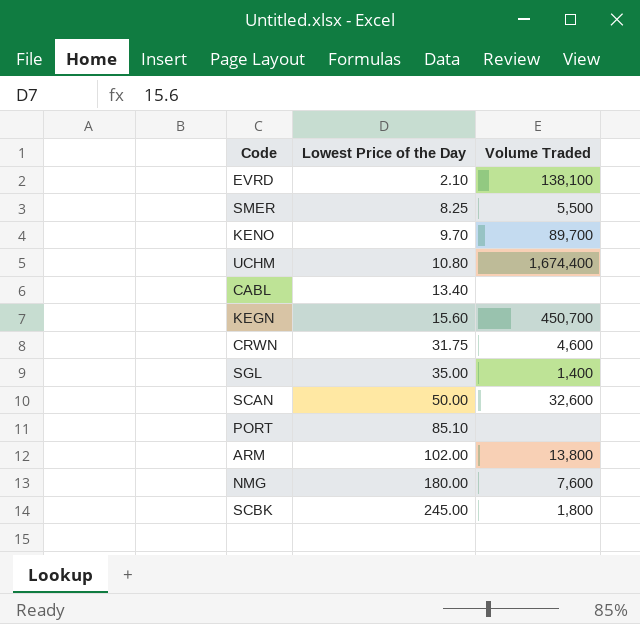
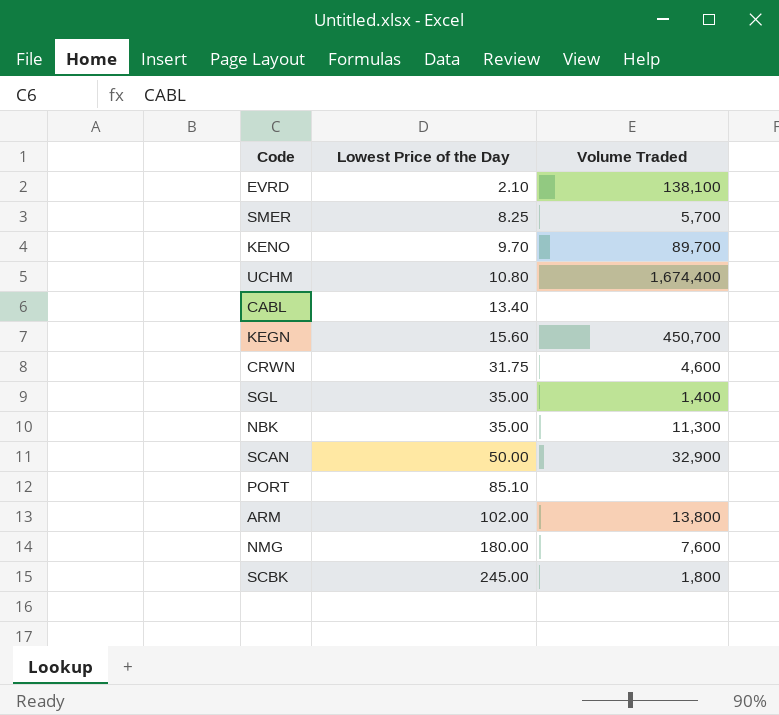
SMER | Volume Traded: 5,500 -> 5,700
row NBK: none -> 35.00 | 11,300
SCAN | Volume Traded: 32,600 -> 32,900

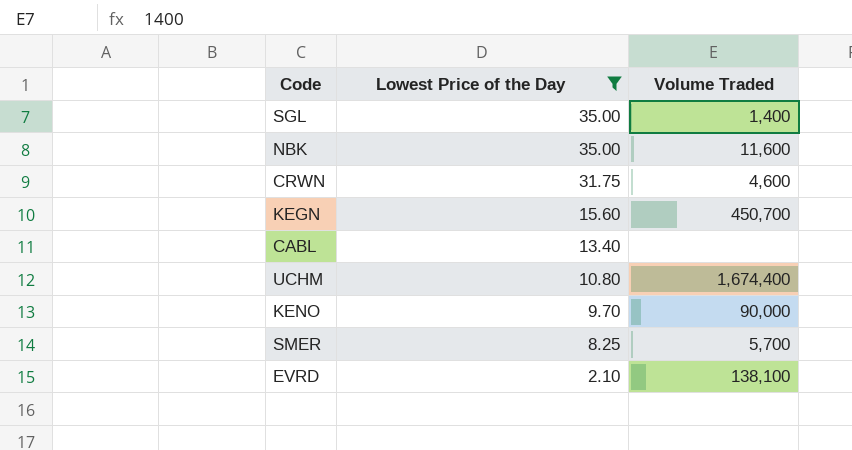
filter: none -> Lowest Price of the Day <= 35.00
row order: Lowest Price of the Day ascending -> Lowest Price of the Day descending
NBK | Volume Traded: 11,300 -> 11,600
KENO | Volume Traded: 89,700 -> 90,000

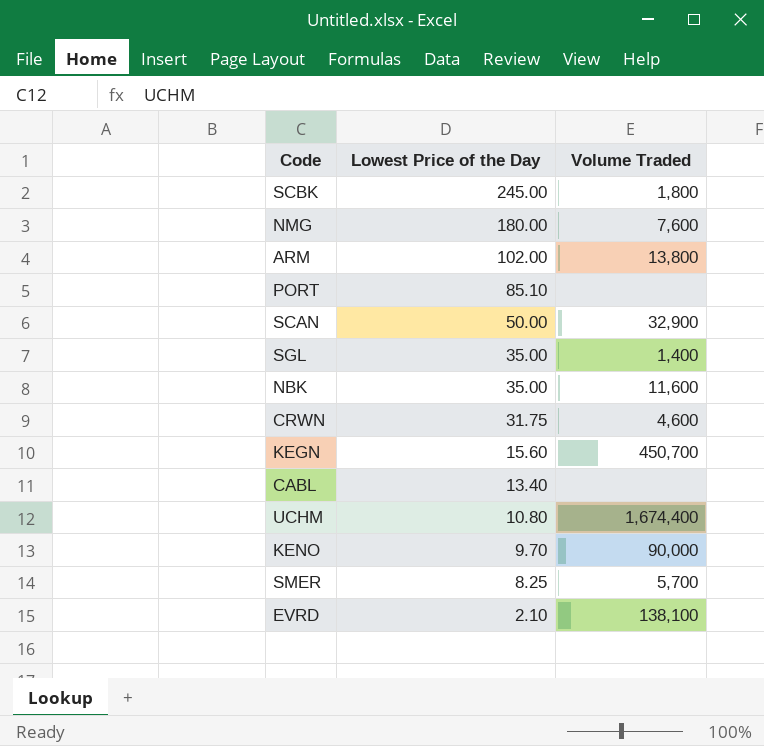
filter: Lowest Price of the Day <= 35.00 -> none

